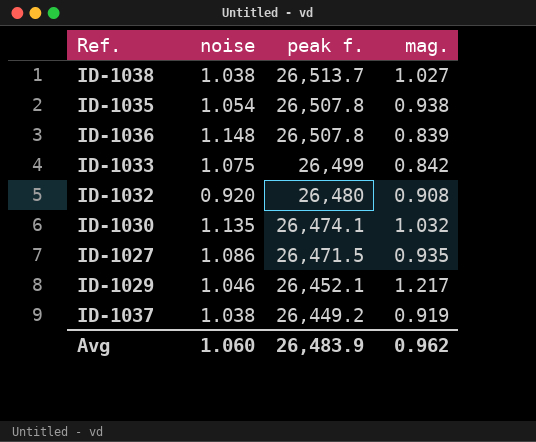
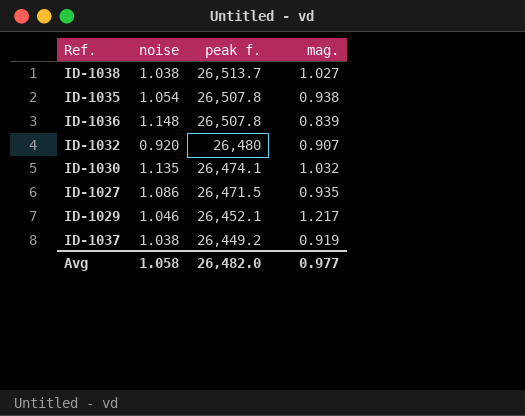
row ID-1033: 1.075 | 26,499 | 0.842 -> none
ID-1032 | mag.: 0.908 -> 0.907
Avg | noise: 1.060 -> 1.058
Avg | peak f.: 26,483.9 -> 26,482.0
Avg | mag.: 0.962 -> 0.977

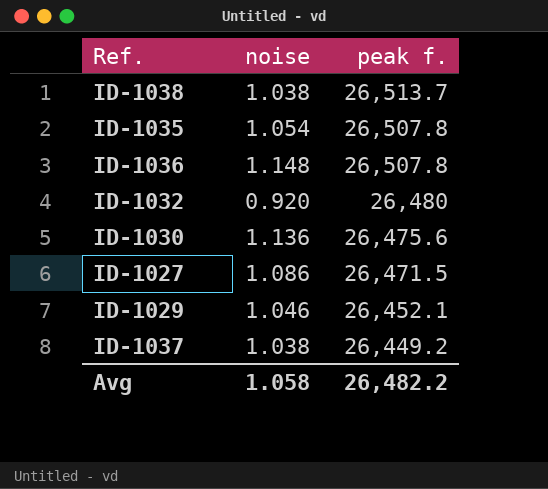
column mag. | position: 4 -> none
ID-1030 | noise: 1.135 -> 1.136
ID-1030 | peak f.: 26,474.1 -> 26,475.6
Avg | peak f.: 26,482.0 -> 26,482.2

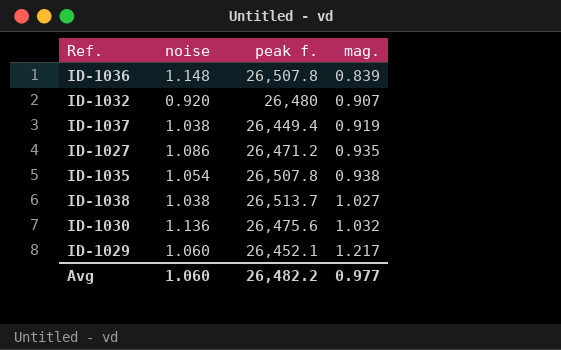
row order: peak f. descending -> mag. ascending
column mag. | position: none -> 4
ID-1037 | peak f.: 26,449.2 -> 26,449.4
ID-1027 | peak f.: 26,471.5 -> 26,471.2
ID-1029 | noise: 1.046 -> 1.060
Avg | noise: 1.058 -> 1.060

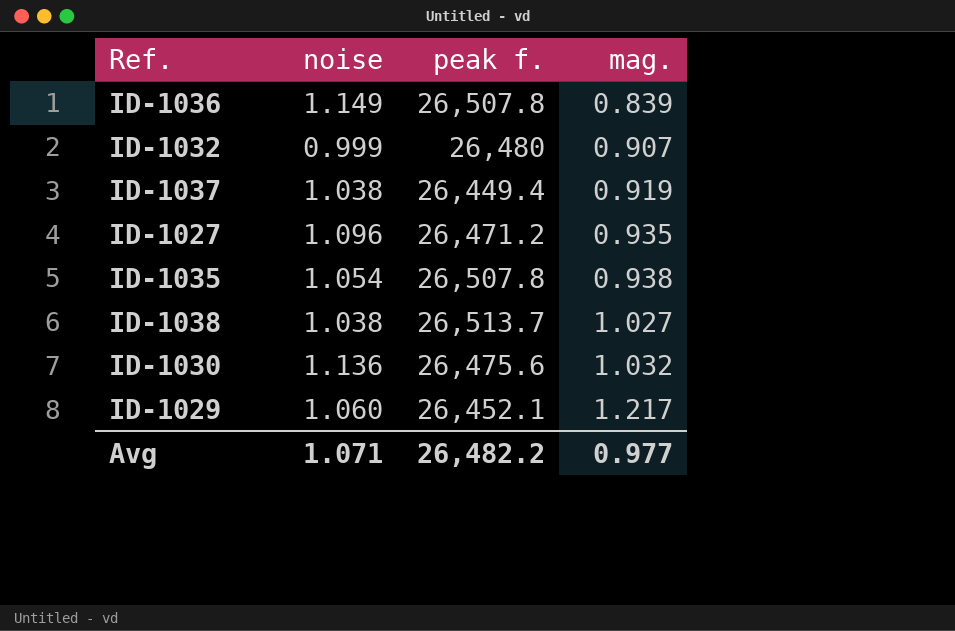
ID-1036 | noise: 1.148 -> 1.149
ID-1032 | noise: 0.920 -> 0.999
ID-1027 | noise: 1.086 -> 1.096
Avg | noise: 1.060 -> 1.071

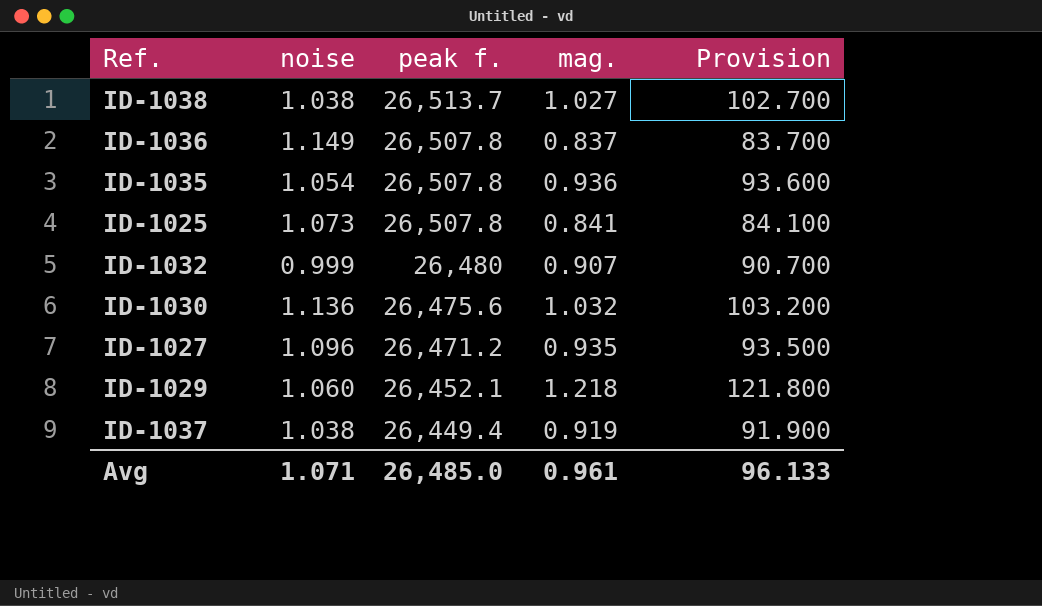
row order: mag. ascending -> peak f. descending
column Provision | formula: none -> [mag.] * 100
ID-1036 | mag.: 0.839 -> 0.837
ID-1035 | mag.: 0.938 -> 0.936
row ID-1025: none -> 1.073 | 26,507.8 | 0.841 | 84.100
ID-1029 | mag.: 1.217 -> 1.218
Avg | peak f.: 26,482.2 -> 26,485.0
Avg | mag.: 0.977 -> 0.961

